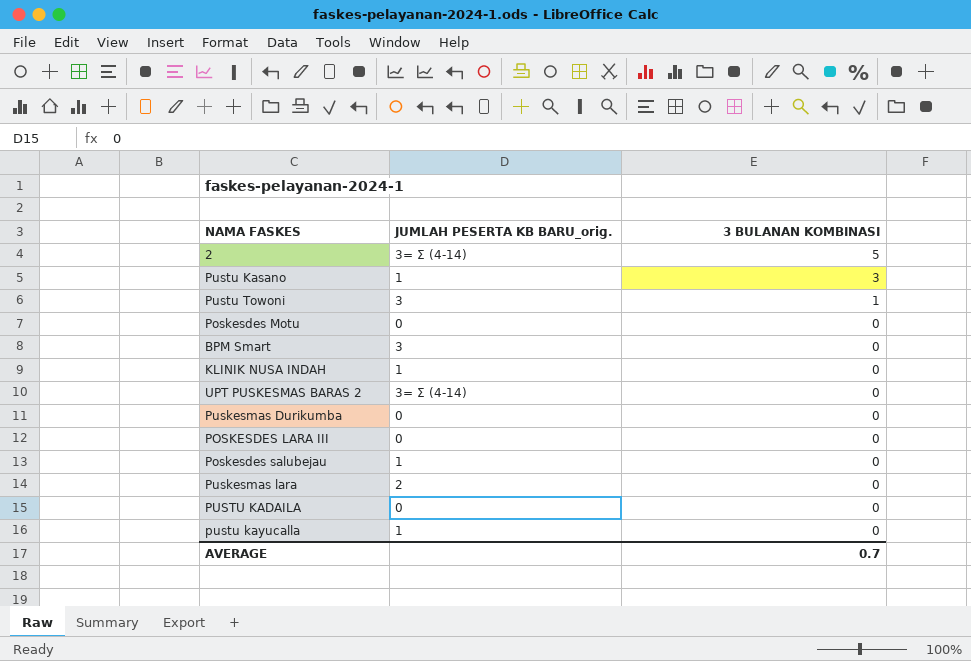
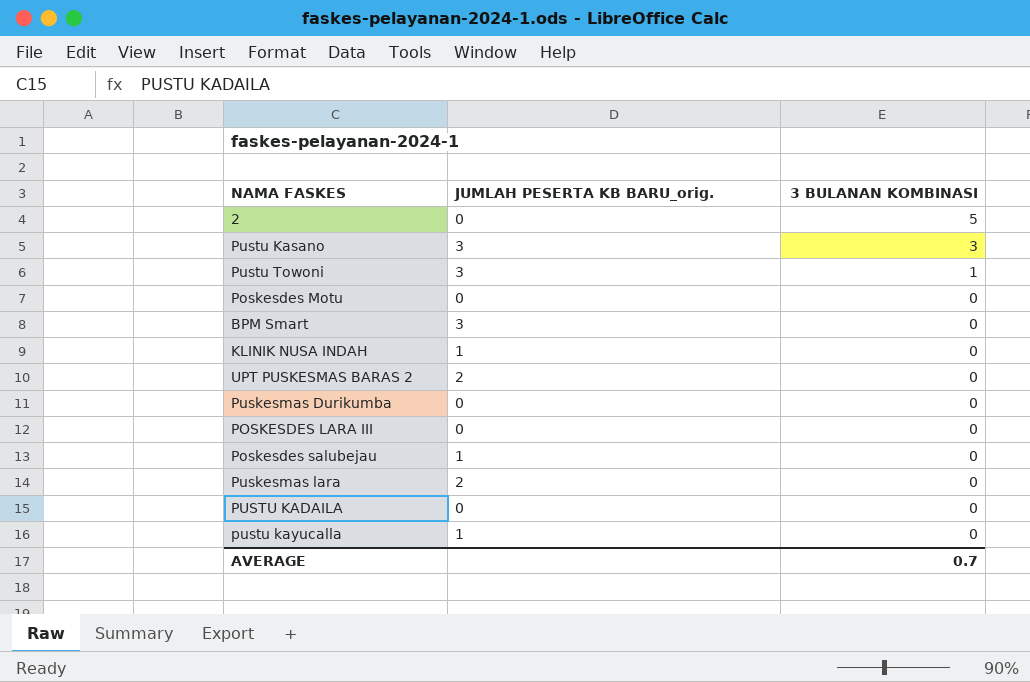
2 | JUMLAH PESERTA KB BARU_orig.: 3= Σ (4-14) -> 0
Pustu Kasano | JUMLAH PESERTA KB BARU_orig.: 1 -> 3
UPT PUSKESMAS BARAS 2 | JUMLAH PESERTA KB BARU_orig.: 3= Σ (4-14) -> 2

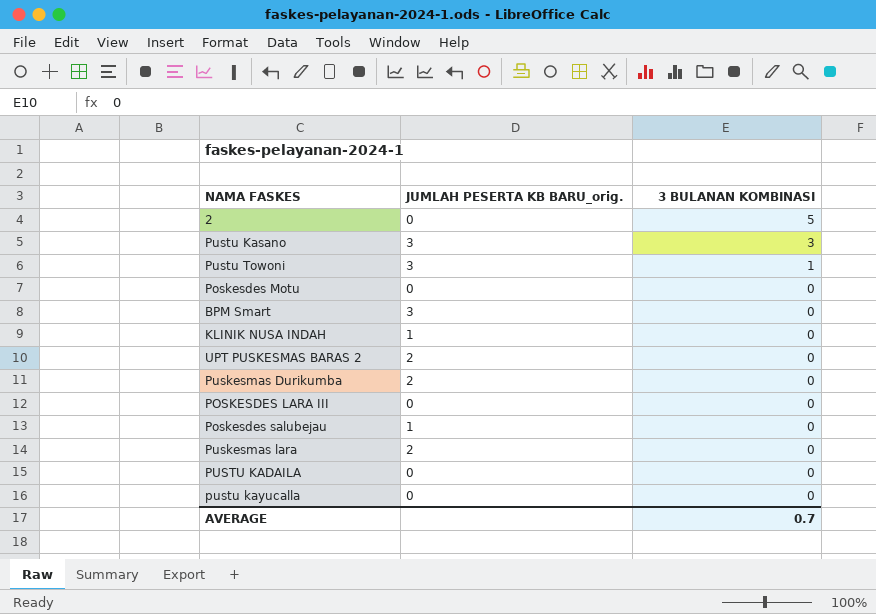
Puskesmas Durikumba | JUMLAH PESERTA KB BARU_orig.: 0 -> 2
pustu kayucalla | JUMLAH PESERTA KB BARU_orig.: 1 -> 0

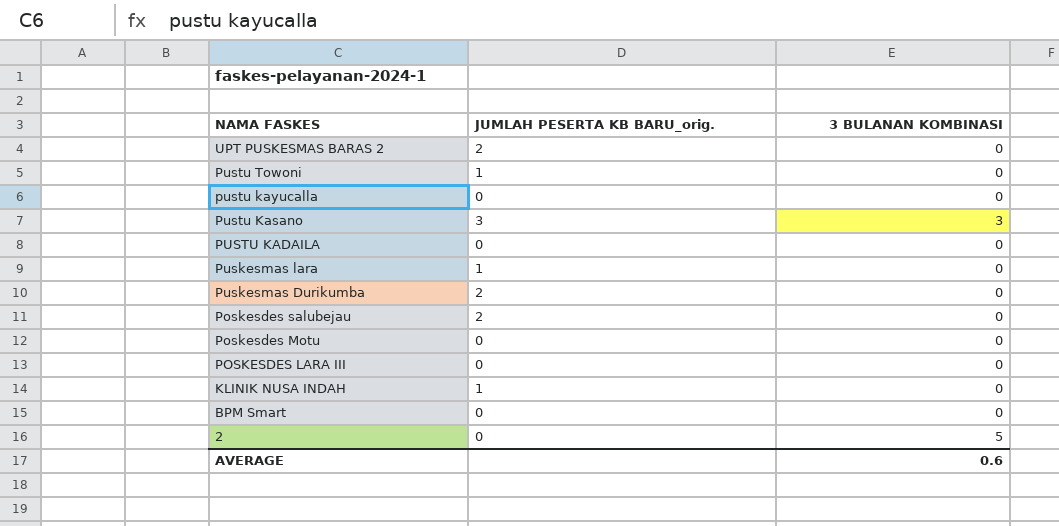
row order: 3 BULANAN KOMBINASI descending -> NAMA FASKES descending
Pustu Towoni | JUMLAH PESERTA KB BARU_orig.: 3 -> 1
Pustu Towoni | 3 BULANAN KOMBINASI: 1 -> 0
Puskesmas lara | JUMLAH PESERTA KB BARU_orig.: 2 -> 1
Poskesdes salubejau | JUMLAH PESERTA KB BARU_orig.: 1 -> 2
BPM Smart | JUMLAH PESERTA KB BARU_orig.: 3 -> 0
AVERAGE | 3 BULANAN KOMBINASI: 0.7 -> 0.6

